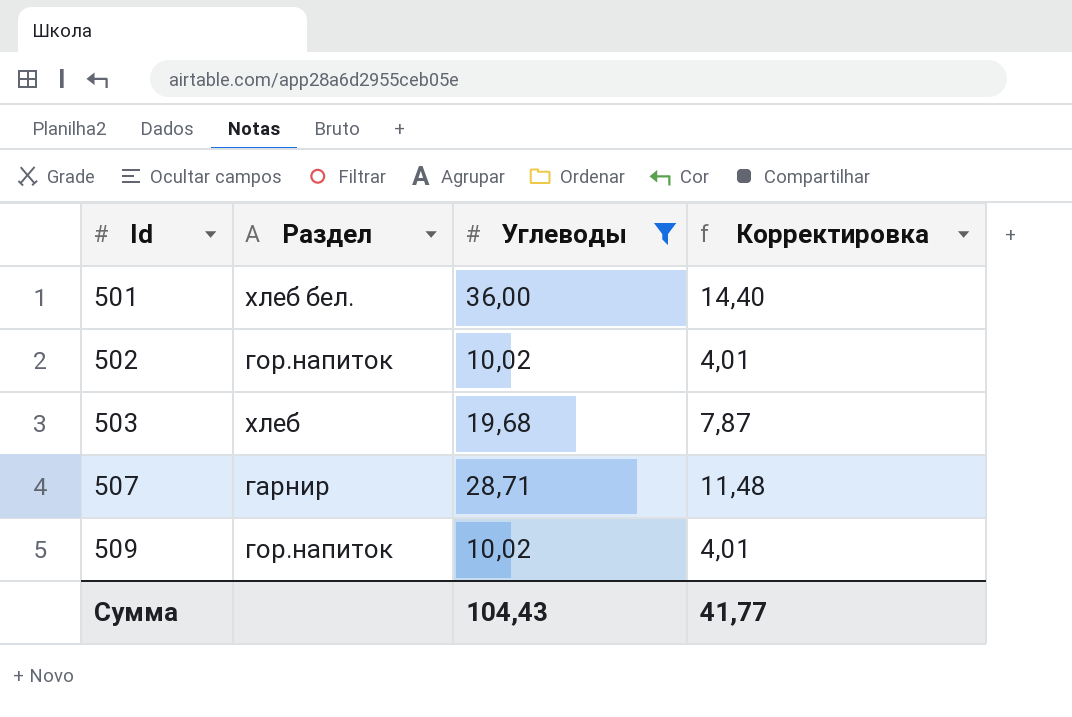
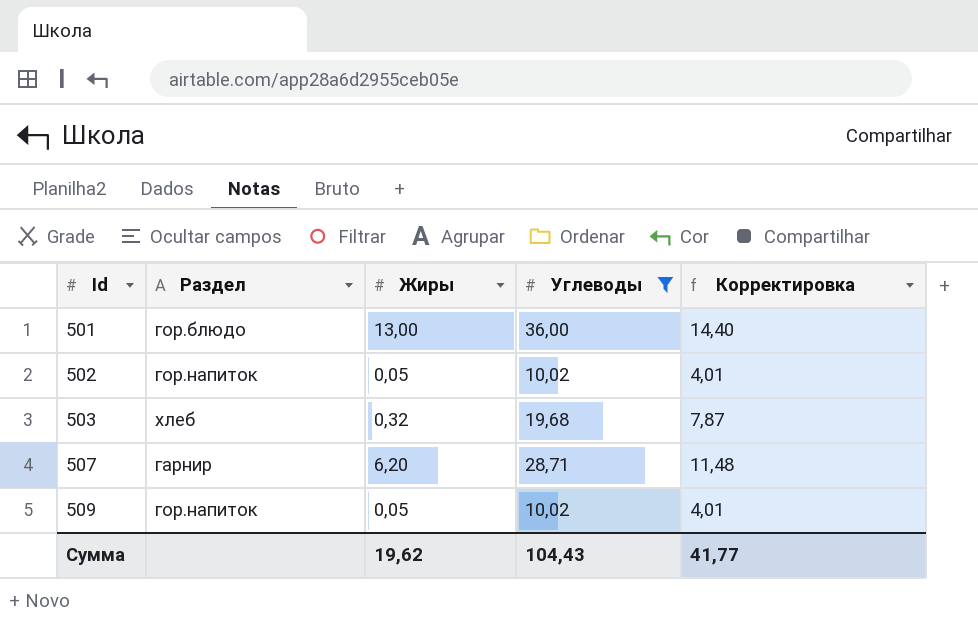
column Жиры | position: none -> 3
501 | Раздел: хлеб бел. -> гор.блюдо

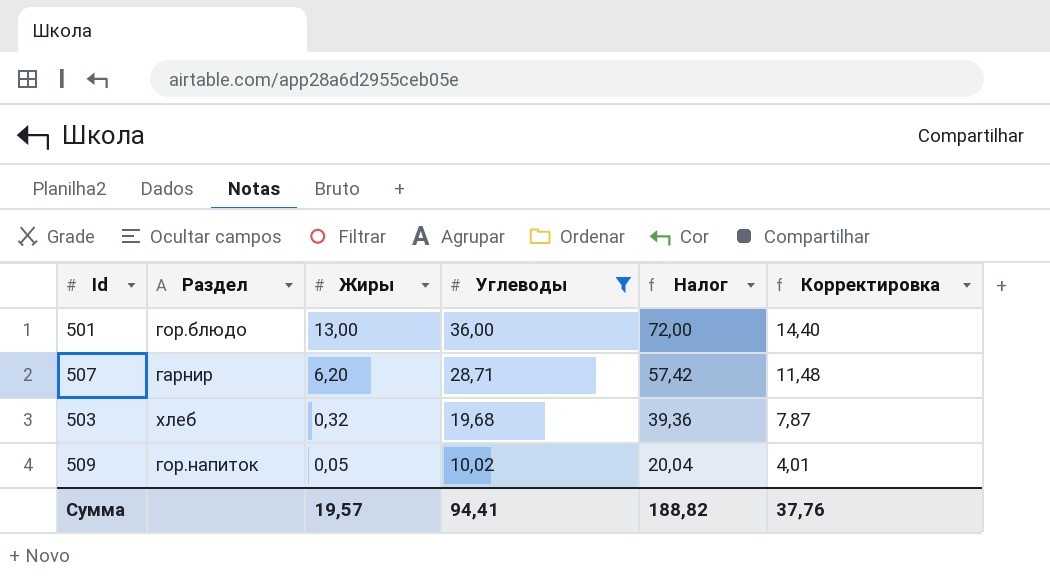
row order: Id ascending -> Жиры descending
column Налог | formula: none -> [Углеводы] * 2
row 502: гор.напиток | 0,05 | 10,02 | 4,01 -> none
Сумма | Жиры: 19,62 -> 19,57
Сумма | Углеводы: 104,43 -> 94,41
Сумма | Корректировка: 41,77 -> 37,76

